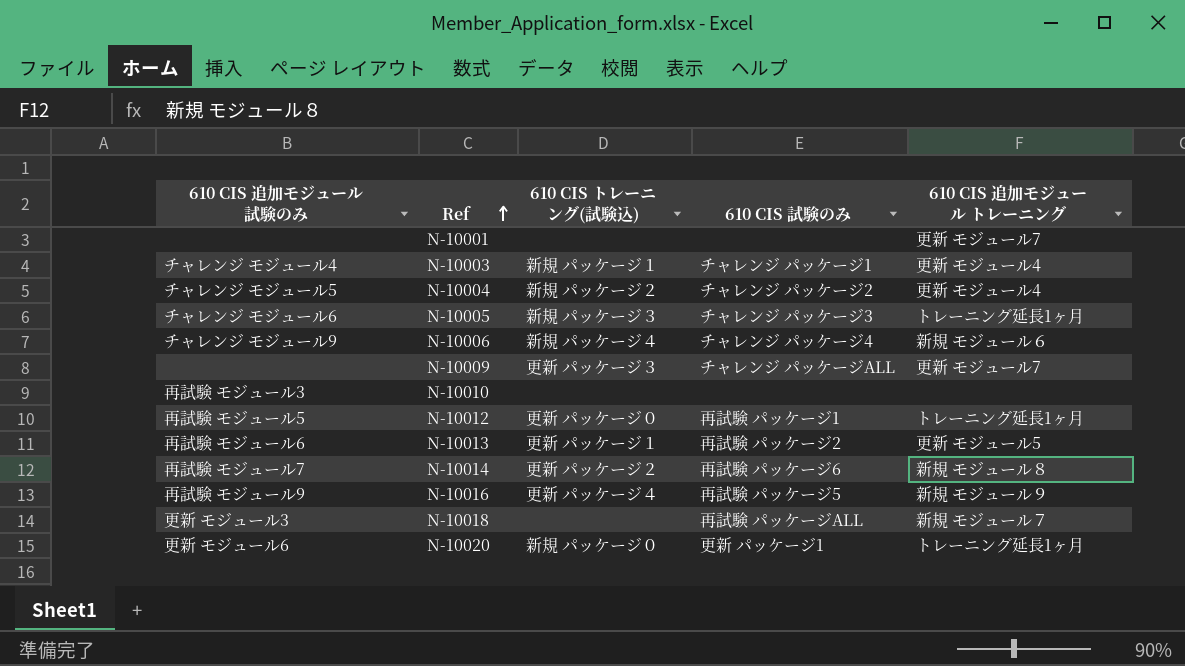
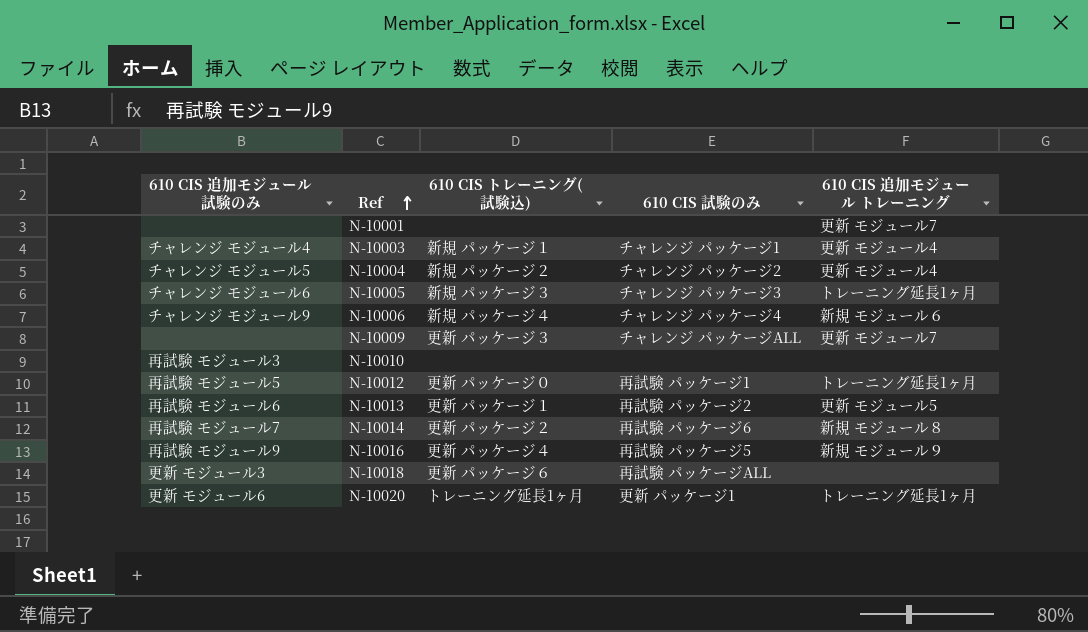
N-10018 | 610 CIS トレーニング(試験込): none -> 更新 パッケージ６
N-10018 | 610 CIS 追加モジュール トレーニング: 新規 モジュール７ -> none
N-10020 | 610 CIS トレーニング(試験込): 新規 パッケージ０ -> トレーニング延長1ヶ月

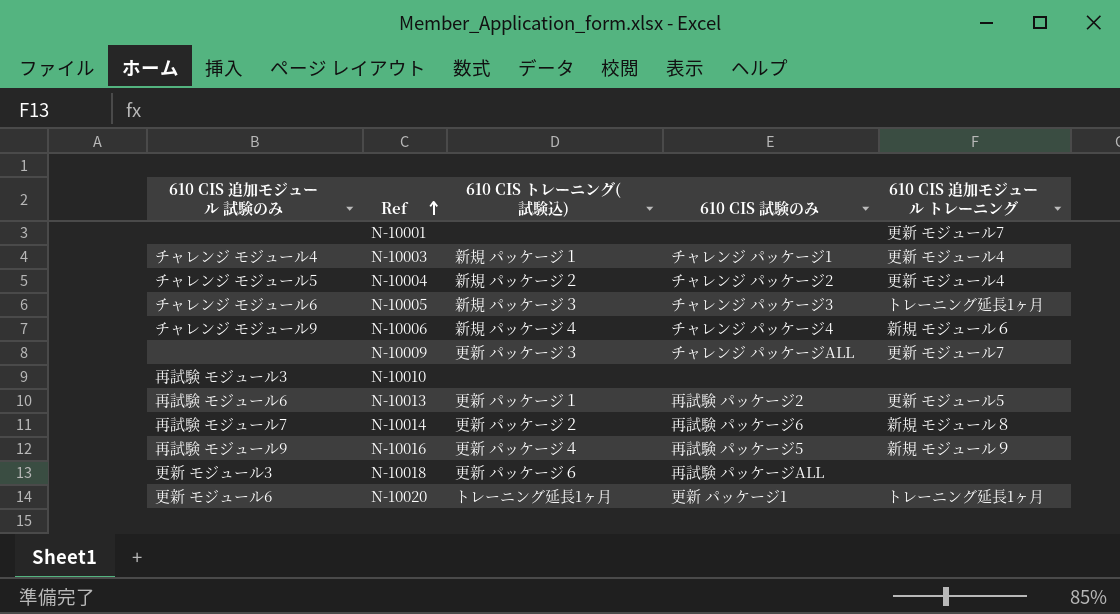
row N-10012: 再試験 モジュール5 | 更新 パッケージ０ | 再試験 パッケージ1 | トレーニング延長1ヶ月 -> none

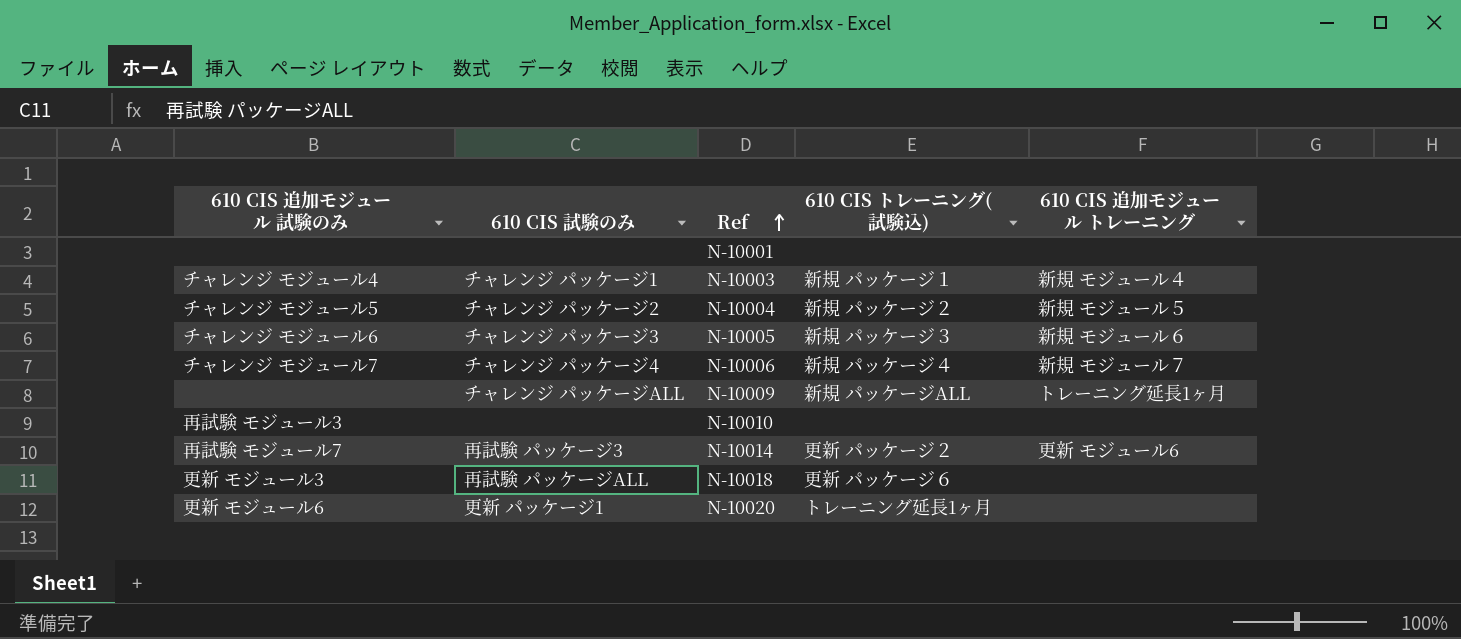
column 610 CIS 試験のみ | position: 4 -> 2
row N-10013: 再試験 モジュール6 | 更新 パッケージ１ | 再試験 パッケージ2 | 更新 モジュール5 -> none
row N-10016: 再試験 モジュール9 | 更新 パッケージ４ | 再試験 パッケージ5 | 新規 モジュール９ -> none
N-10001 | 610 CIS 追加モジュール トレーニング: 更新 モジュール7 -> none
N-10003 | 610 CIS 追加モジュール トレーニング: 更新 モジュール4 -> 新規 モジュール４
N-10004 | 610 CIS 追加モジュール トレーニング: 更新 モジュール4 -> 新規 モジュール５
N-10005 | 610 CIS 追加モジュール トレーニング: トレーニング延長1ヶ月 -> 新規 モジュール６
N-10006 | 610 CIS 追加モジュール 試験のみ: チャレンジ モジュール9 -> チャレンジ モジュール7
N-10006 | 610 CIS 追加モジュール トレーニング: 新規 モジュール６ -> 新規 モジュール７
N-10009 | 610 CIS トレーニング(試験込): 更新 パッケージ３ -> 新規 パッケージALL
N-10009 | 610 CIS 追加モジュール トレーニング: 更新 モジュール7 -> トレーニング延長1ヶ月
N-10014 | 610 CIS 試験のみ: 再試験 パッケージ6 -> 再試験 パッケージ3
N-10014 | 610 CIS 追加モジュール トレーニング: 新規 モジュール８ -> 更新 モジュール6
N-10020 | 610 CIS 追加モジュール トレーニング: トレーニング延長1ヶ月 -> none

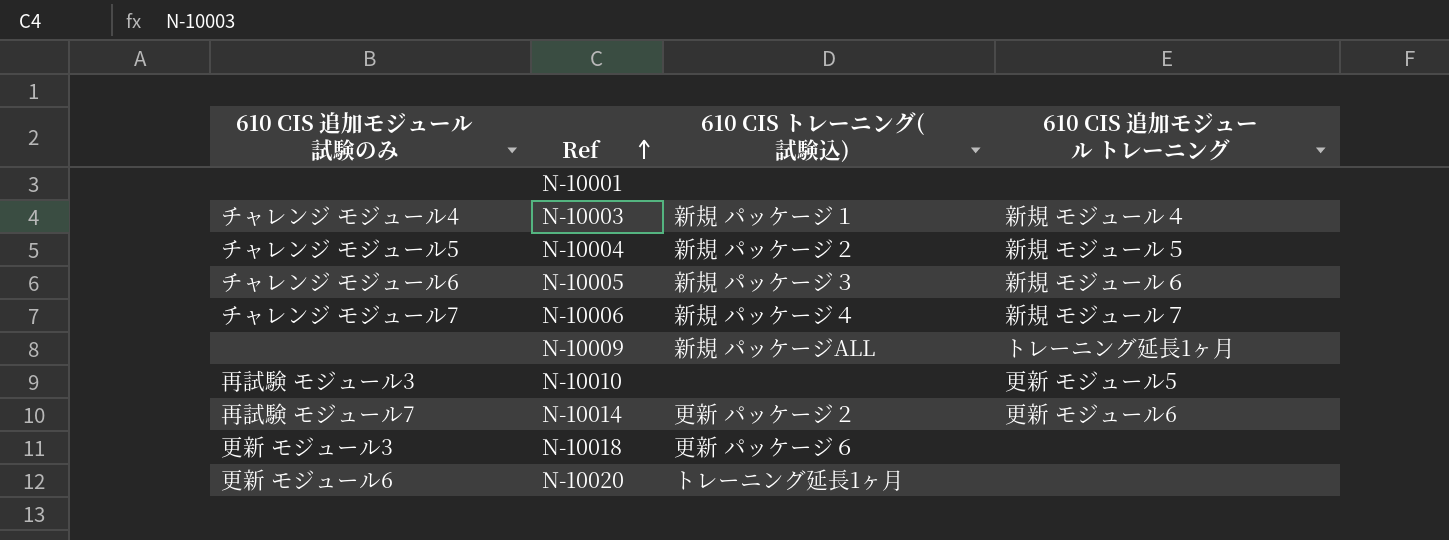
column 610 CIS 試験のみ | position: 2 -> none
N-10010 | 610 CIS 追加モジュール トレーニング: none -> 更新 モジュール5

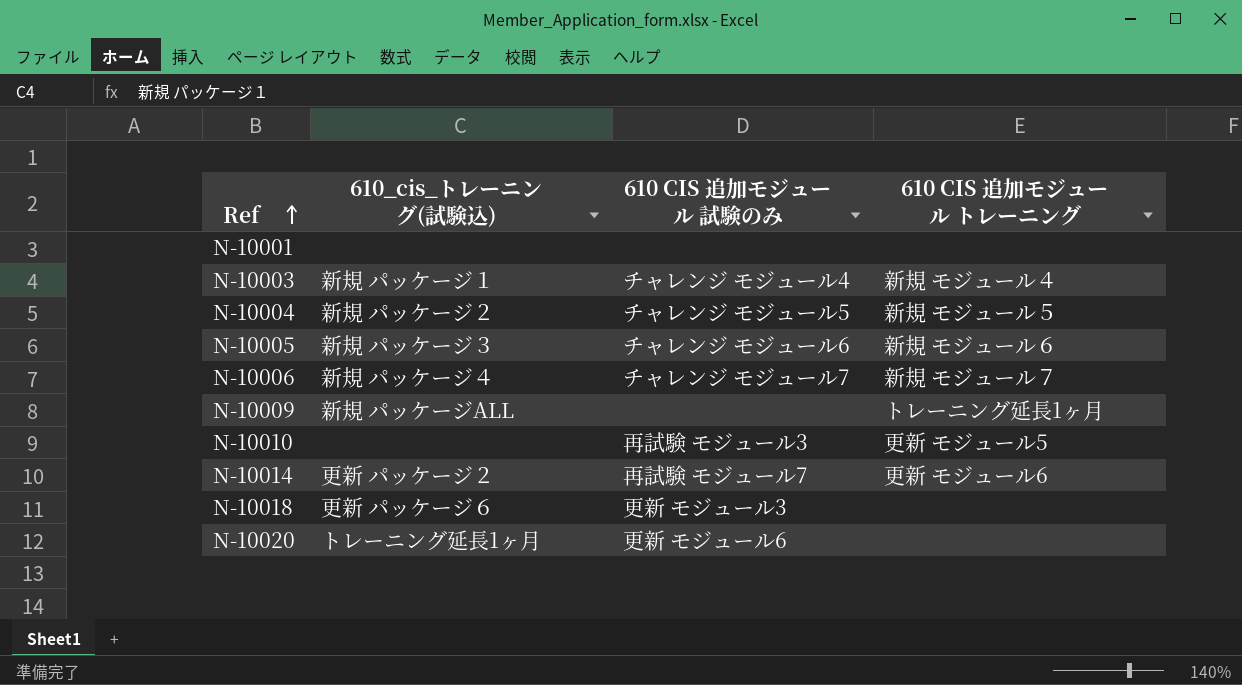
column name: 610 CIS トレーニング(試験込) -> 610_cis_トレーニング(試験込)
column 610 CIS 追加モジュール 試験のみ | position: 1 -> 3

